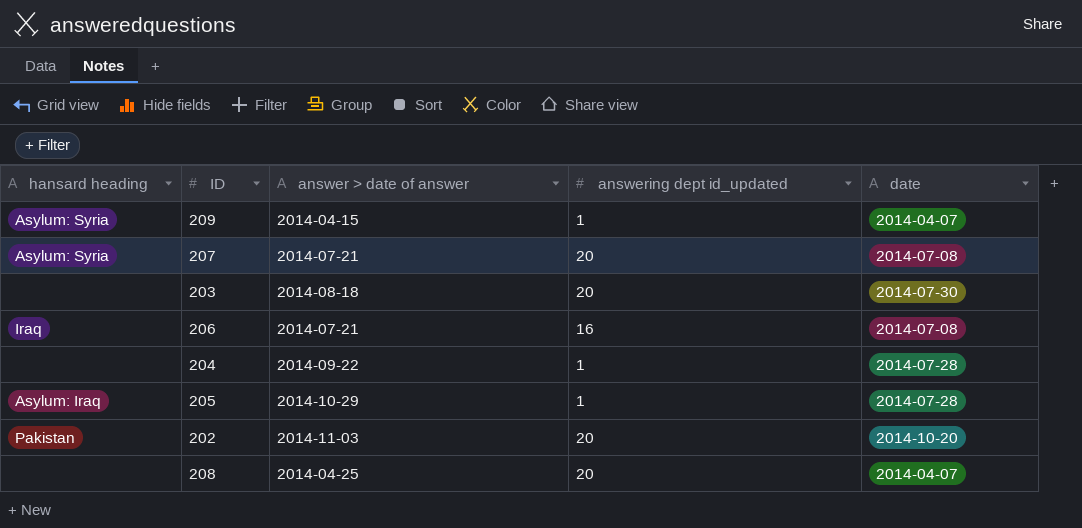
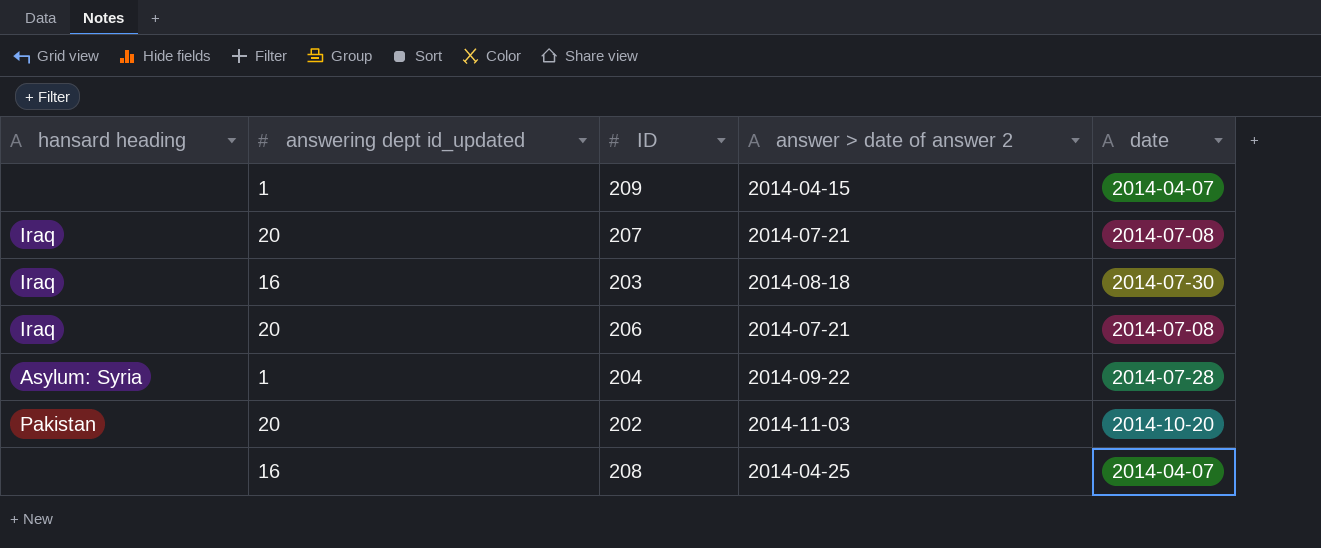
column answering dept id_updated | position: 4 -> 2
column name: answer > date of answer -> answer > date of answer 2
row 205: Asylum: Iraq | 2014-10-29 | 1 | 2014-07-28 -> none
209 | hansard heading: Asylum: Syria -> none
207 | hansard heading: Asylum: Syria -> Iraq
203 | hansard heading: none -> Iraq
203 | answering dept id_updated: 20 -> 16
206 | answering dept id_updated: 16 -> 20
204 | hansard heading: none -> Asylum: Syria
208 | answering dept id_updated: 20 -> 16

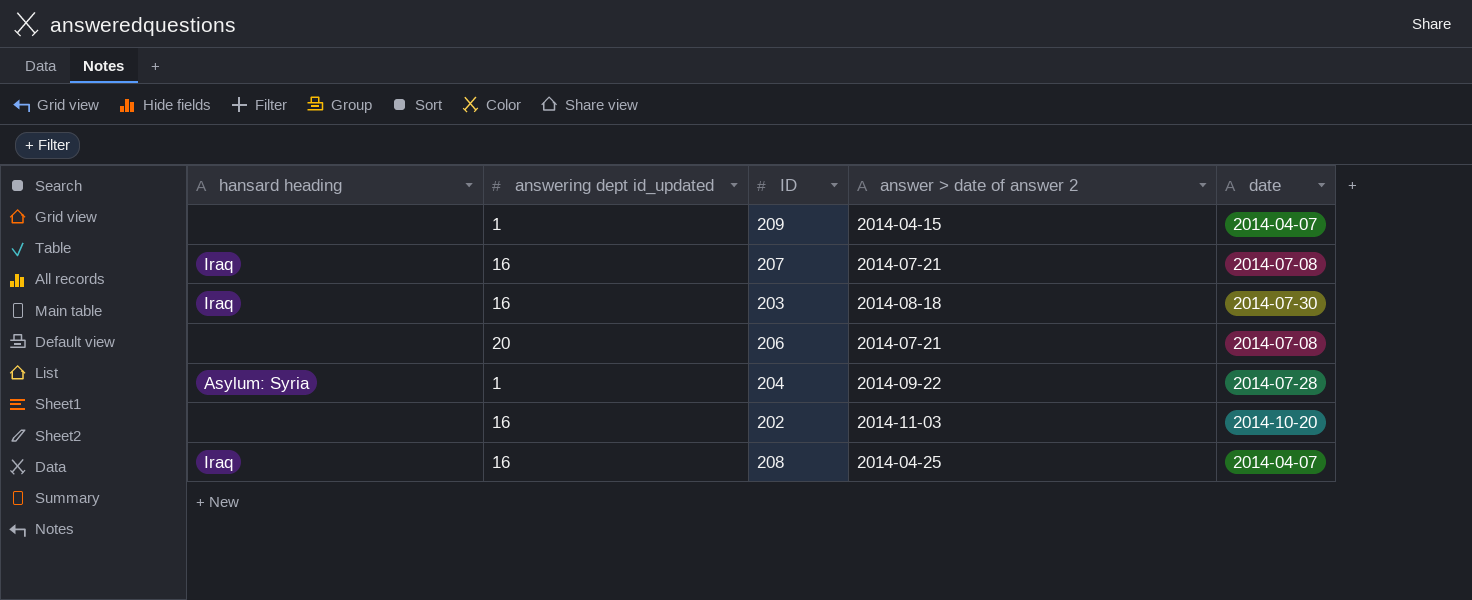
207 | answering dept id_updated: 20 -> 16
206 | hansard heading: Iraq -> none
202 | hansard heading: Pakistan -> none
202 | answering dept id_updated: 20 -> 16
208 | hansard heading: none -> Iraq

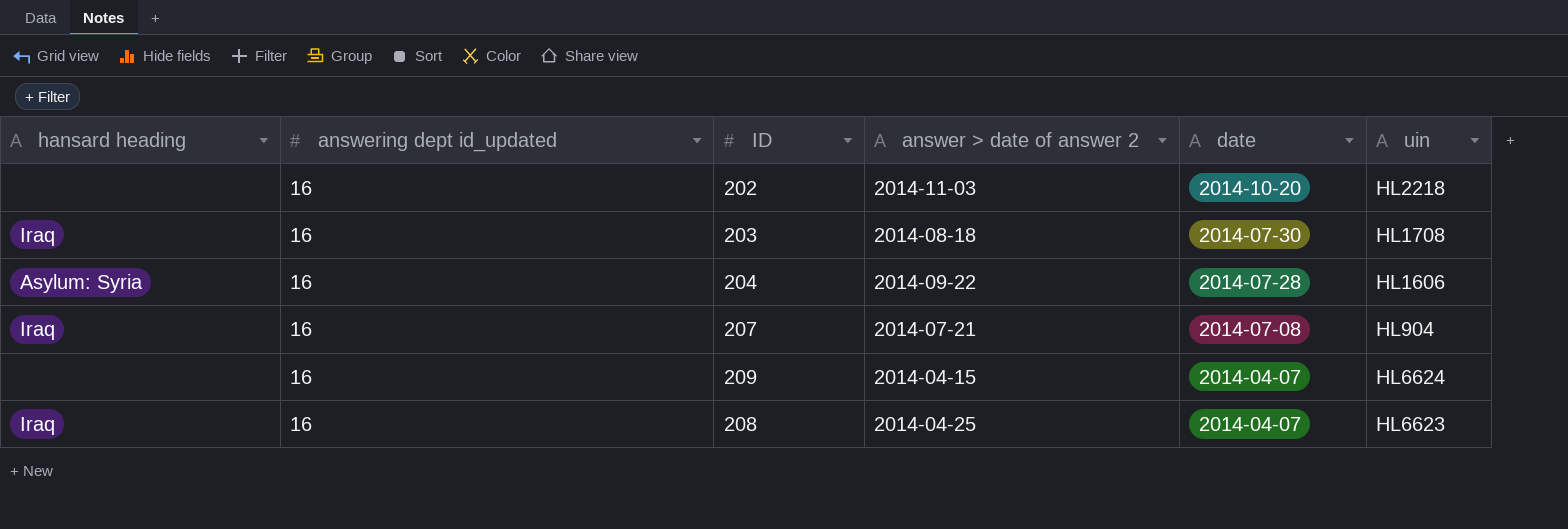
row order: none -> date descending
column uin | position: none -> 6
row 206: none | 20 | 2014-07-21 | 2014-07-08 -> none
204 | answering dept id_updated: 1 -> 16
209 | answering dept id_updated: 1 -> 16

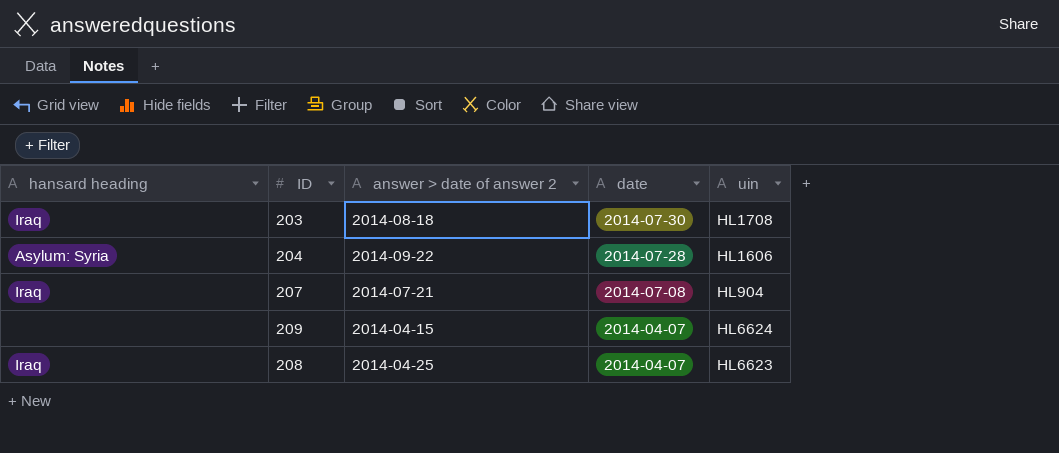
column answering dept id_updated | position: 2 -> none
row 202: none | 16 | 2014-11-03 | 2014-10-20 | HL2218 -> none

